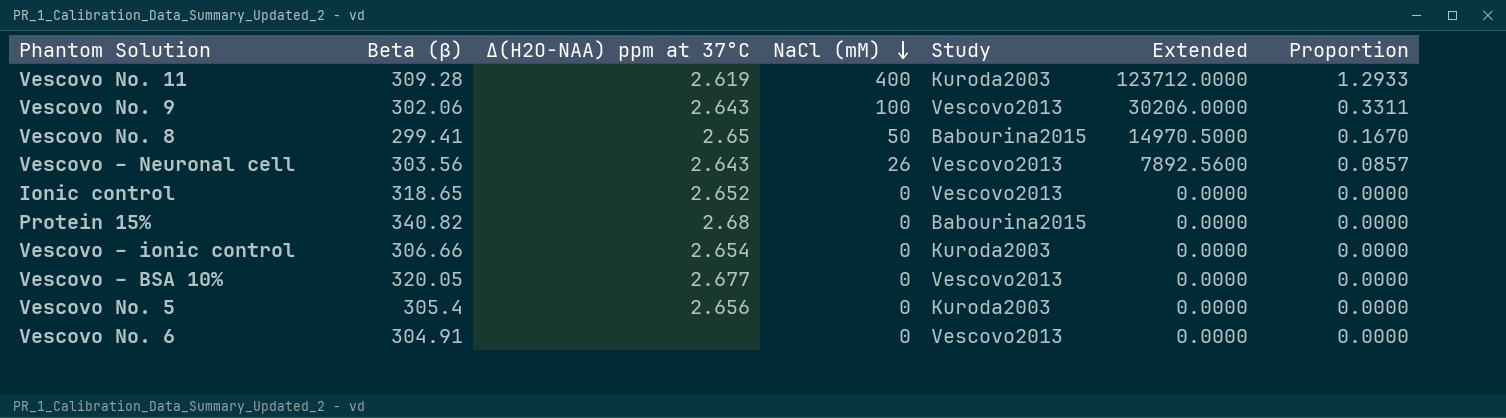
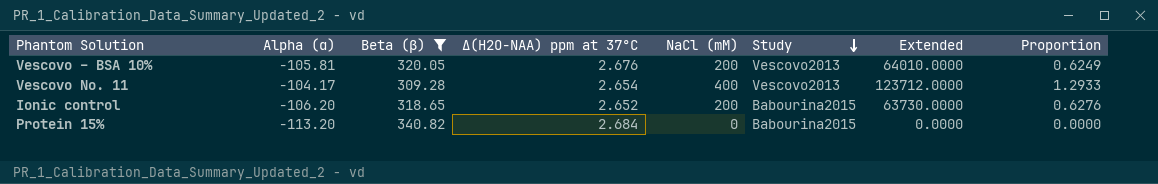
filter: none -> Beta (β) >= 309.28
row order: NaCl (mM) descending -> Study descending
column Alpha (α) | position: none -> 2
Vescovo – BSA 10% | Δ(H2O-NAA) ppm at 37°C: 2.677 -> 2.676
Vescovo – BSA 10% | NaCl (mM): 0 -> 200
Vescovo – BSA 10% | Extended: 0.0000 -> 64010.0000
Vescovo – BSA 10% | Proportion: 0.0000 -> 0.6249
Vescovo No. 11 | Δ(H2O-NAA) ppm at 37°C: 2.619 -> 2.654
Vescovo No. 11 | Study: Kuroda2003 -> Vescovo2013
Ionic control | NaCl (mM): 0 -> 200
Ionic control | Study: Vescovo2013 -> Babourina2015
Ionic control | Extended: 0.0000 -> 63730.0000
Ionic control | Proportion: 0.0000 -> 0.6276
Protein 15% | Δ(H2O-NAA) ppm at 37°C: 2.68 -> 2.684

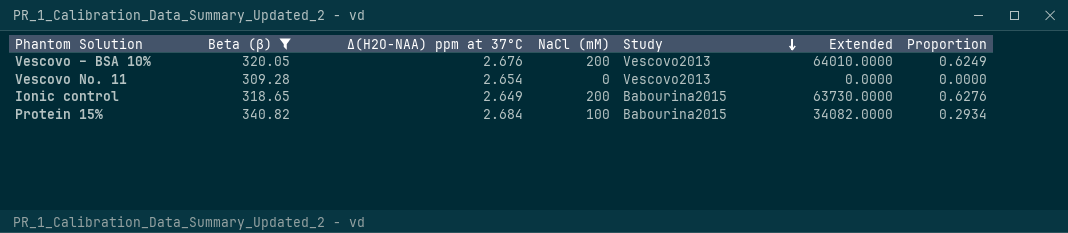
column Alpha (α) | position: 2 -> none
Vescovo No. 11 | NaCl (mM): 400 -> 0
Vescovo No. 11 | Extended: 123712.0000 -> 0.0000
Vescovo No. 11 | Proportion: 1.2933 -> 0.0000
Ionic control | Δ(H2O-NAA) ppm at 37°C: 2.652 -> 2.649
Protein 15% | NaCl (mM): 0 -> 100
Protein 15% | Extended: 0.0000 -> 34082.0000
Protein 15% | Proportion: 0.0000 -> 0.2934

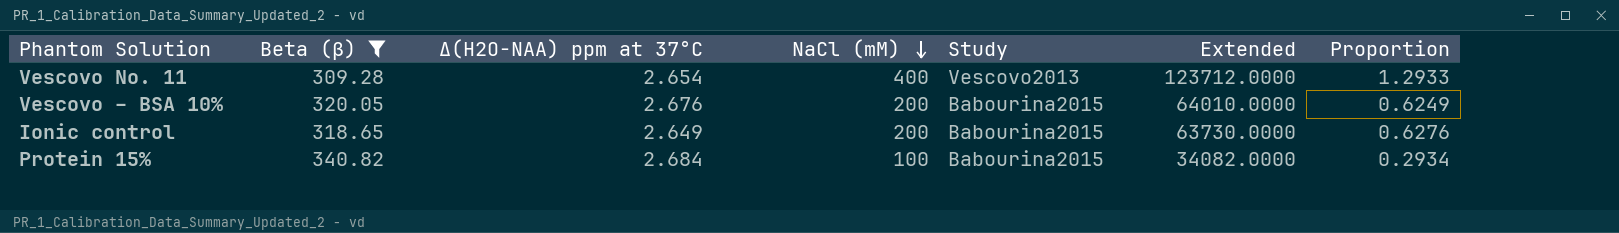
row order: Study descending -> NaCl (mM) descending
Vescovo No. 11 | NaCl (mM): 0 -> 400
Vescovo No. 11 | Extended: 0.0000 -> 123712.0000
Vescovo No. 11 | Proportion: 0.0000 -> 1.2933
Vescovo – BSA 10% | Study: Vescovo2013 -> Babourina2015

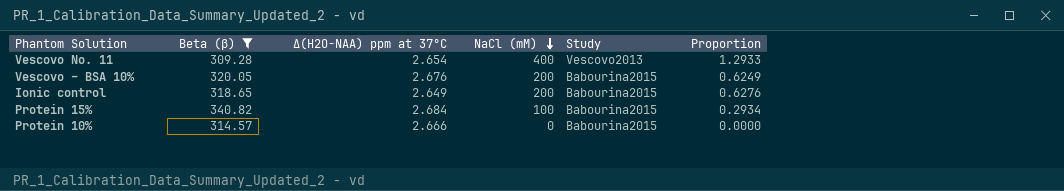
column Extended | formula: [Beta (β)] * [NaCl (mM)] -> none
row Protein 10%: none -> 314.57 | 2.666 | 0 | Babourina2015 | 0.0000

